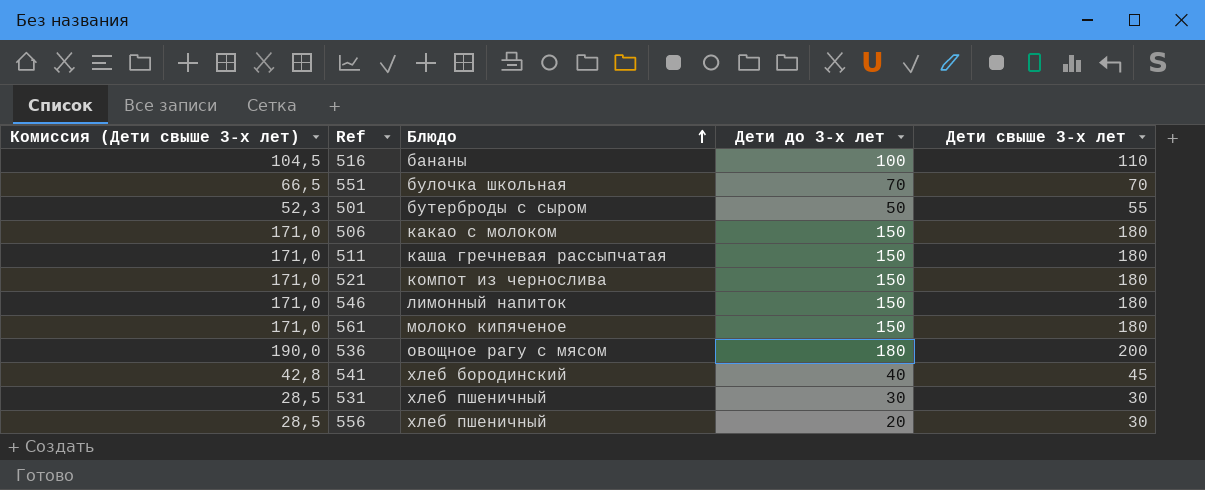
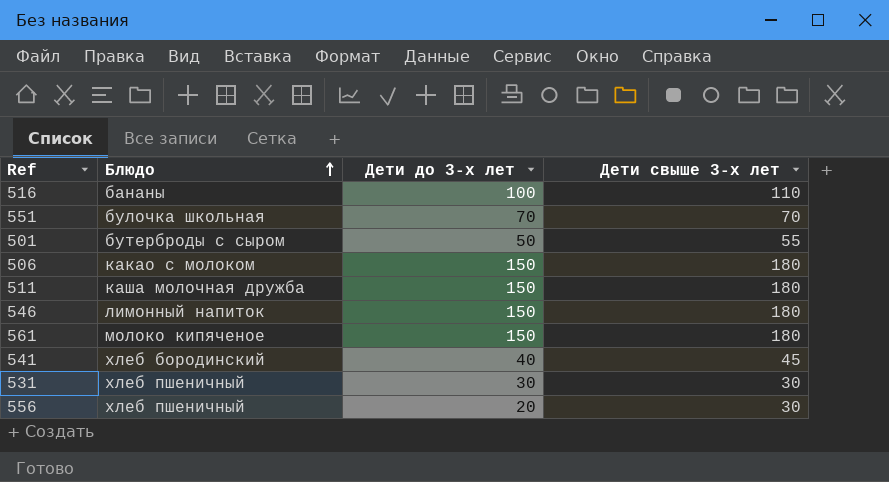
column Комиссия (Дети свыше 3-х лет) | formula: [Дети свыше 3-х лет] * 0,95 -> none
row 521: 171,0 | компот из чернослива | 150 | 180 -> none
row 536: 190,0 | овощное рагу с мясом | 180 | 200 -> none
511 | Блюдо: каша гречневая рассыпчатая -> каша молочная дружба

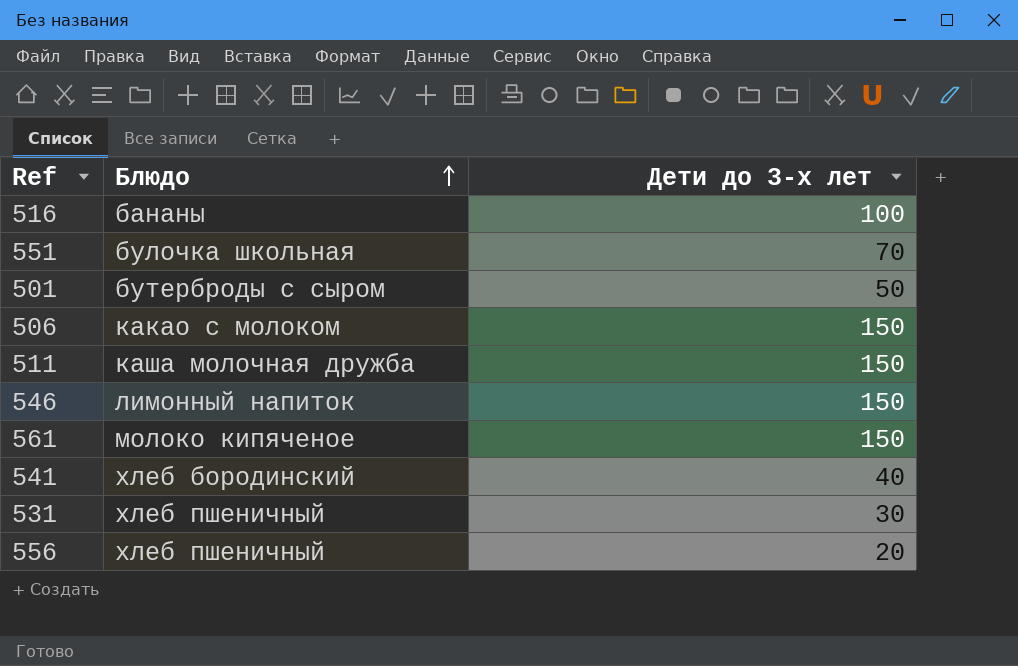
column Дети свыше 3-х лет | position: 4 -> none

